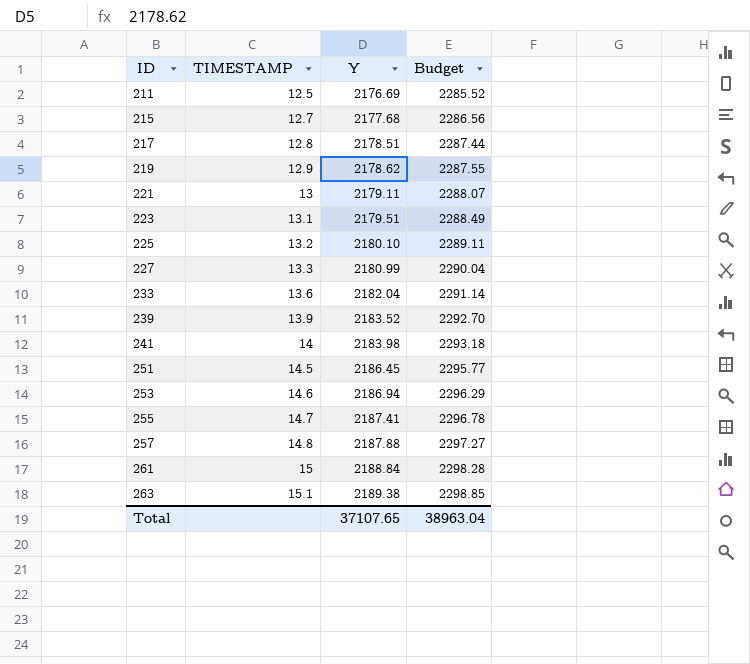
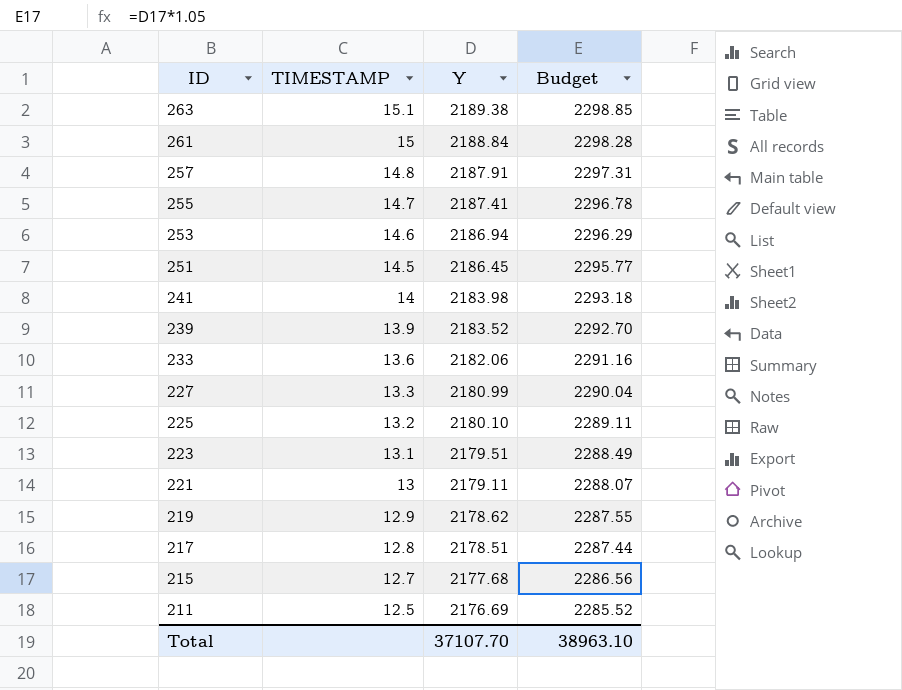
row order: ID ascending -> ID descending
257 | Y: 2187.88 -> 2187.91
257 | Budget: 2297.27 -> 2297.31
233 | Y: 2182.04 -> 2182.06
233 | Budget: 2291.14 -> 2291.16
Total | Y: 37107.65 -> 37107.70
Total | Budget: 38963.04 -> 38963.10

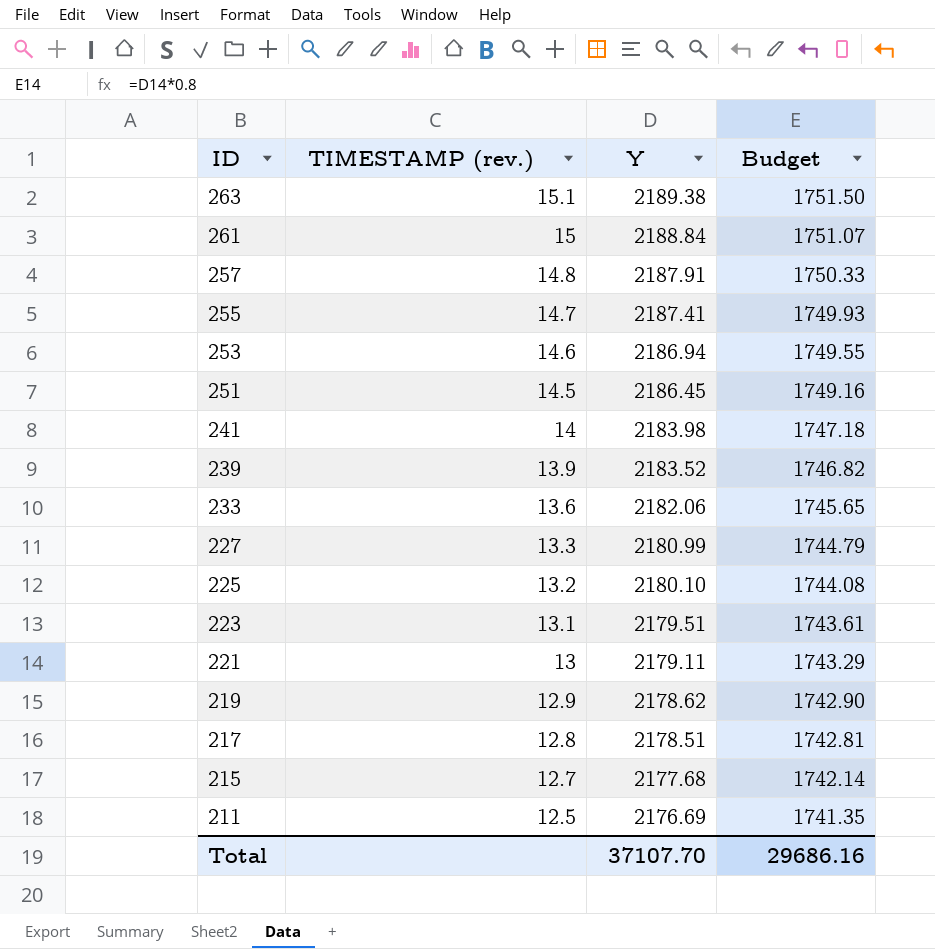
column name: TIMESTAMP -> TIMESTAMP (rev.)
column Budget | formula: [Y] * 1.05 -> [Y] * 0.8
Total | Budget: 38963.10 -> 29686.16

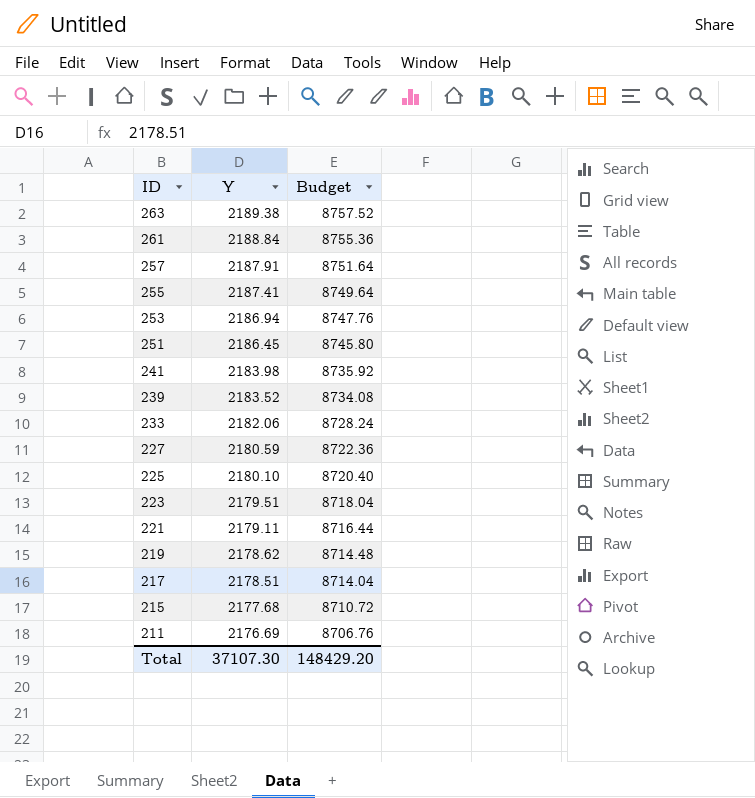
column TIMESTAMP (rev.) | position: 2 -> none
column Budget | formula: [Y] * 0.8 -> [Y] * 4
227 | Y: 2180.99 -> 2180.59
Total | Y: 37107.70 -> 37107.30
Total | Budget: 29686.16 -> 148429.20

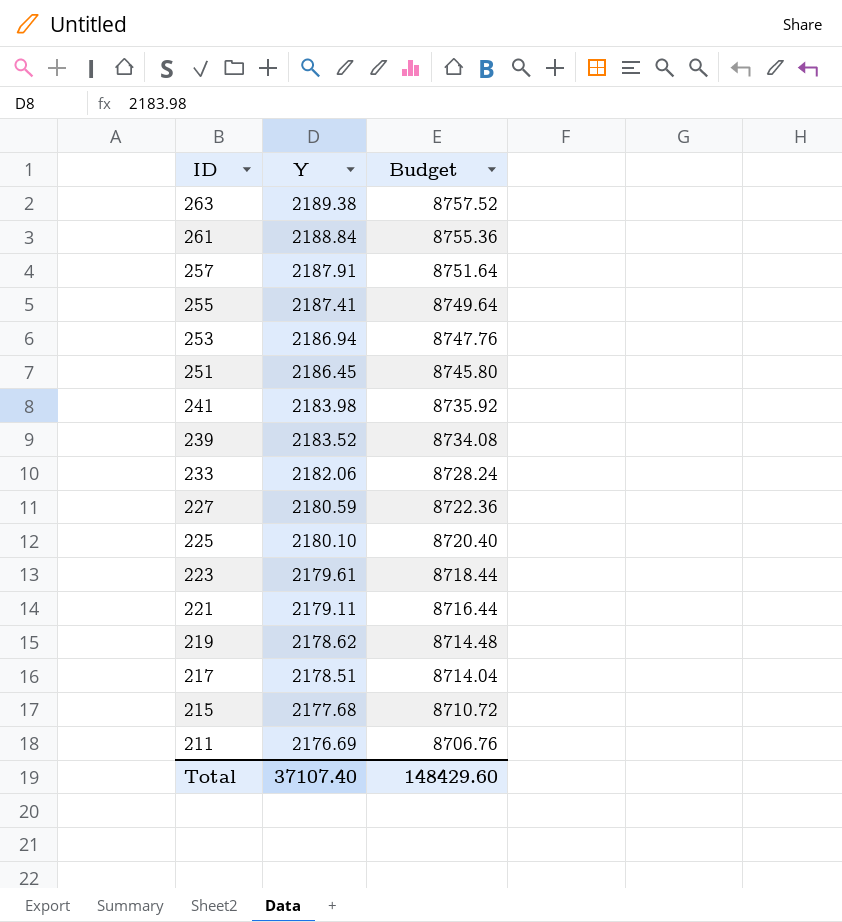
223 | Y: 2179.51 -> 2179.61
223 | Budget: 8718.04 -> 8718.44
Total | Y: 37107.30 -> 37107.40
Total | Budget: 148429.20 -> 148429.60

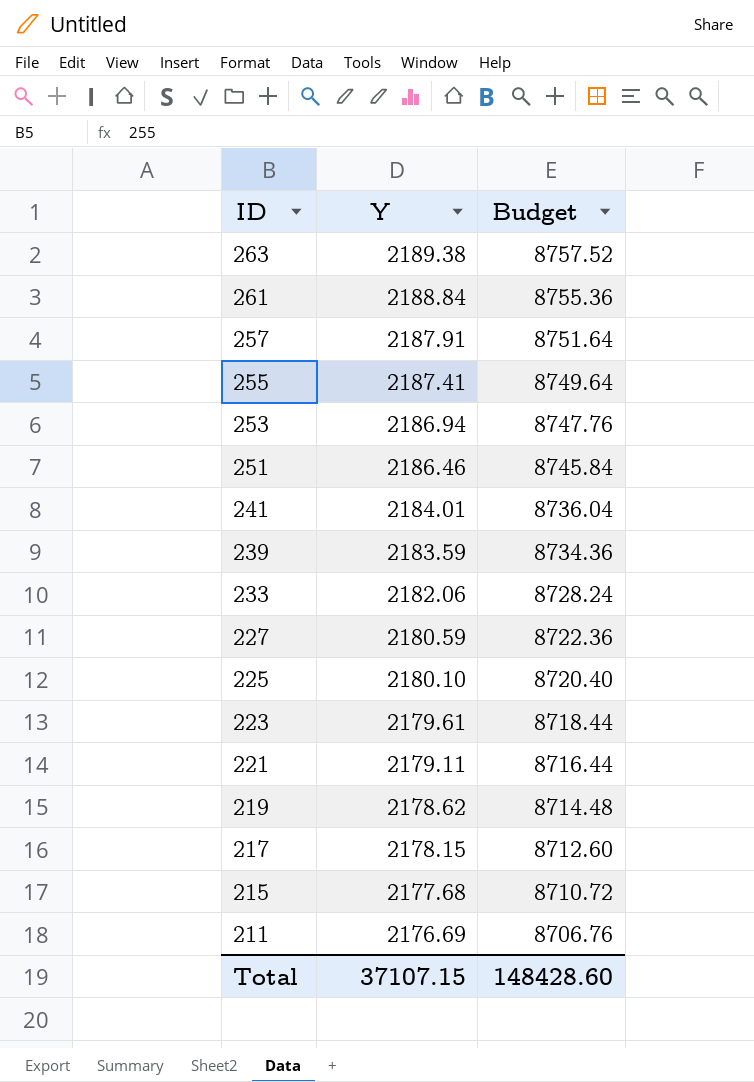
251 | Y: 2186.45 -> 2186.46
251 | Budget: 8745.80 -> 8745.84
241 | Y: 2183.98 -> 2184.01
241 | Budget: 8735.92 -> 8736.04
239 | Y: 2183.52 -> 2183.59
239 | Budget: 8734.08 -> 8734.36
217 | Y: 2178.51 -> 2178.15
217 | Budget: 8714.04 -> 8712.60
Total | Y: 37107.40 -> 37107.15
Total | Budget: 148429.60 -> 148428.60

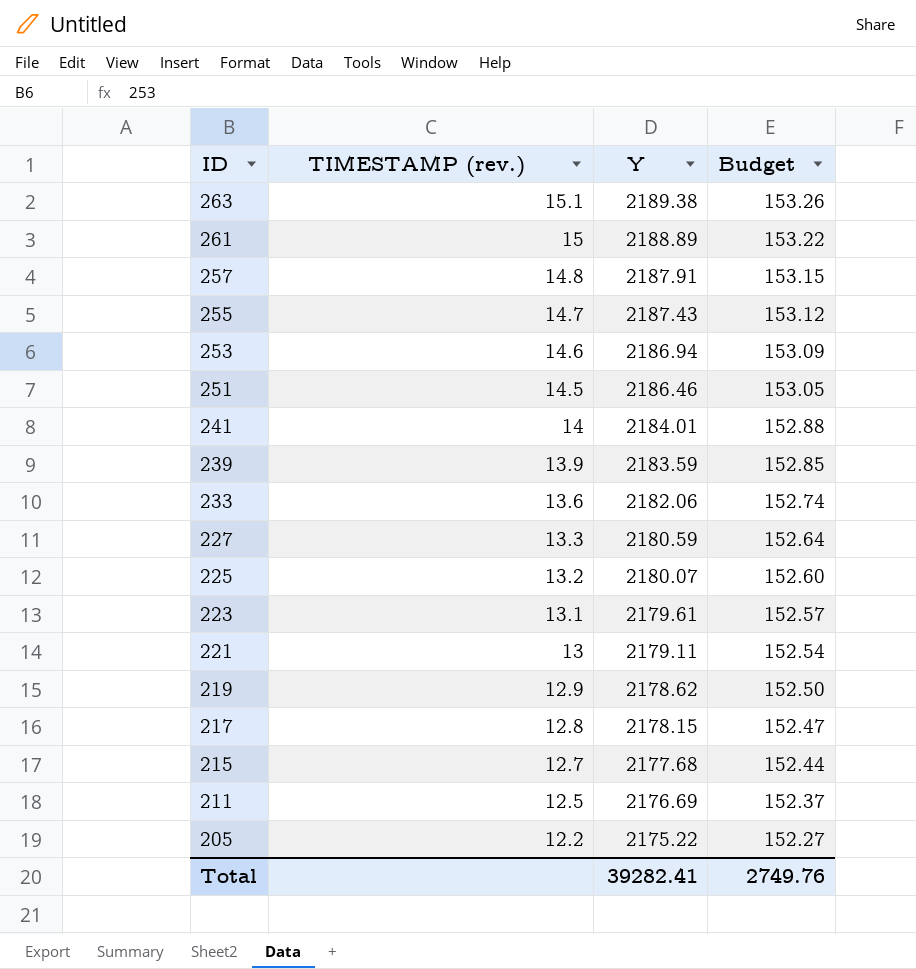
column TIMESTAMP (rev.) | position: none -> 2
column Budget | formula: [Y] * 4 -> [Y] * 0.07
261 | Y: 2188.84 -> 2188.89
255 | Y: 2187.41 -> 2187.43
225 | Y: 2180.10 -> 2180.07
row 205: none -> 12.2 | 2175.22 | 152.27
Total | Y: 37107.15 -> 39282.41
Total | Budget: 148428.60 -> 2749.76

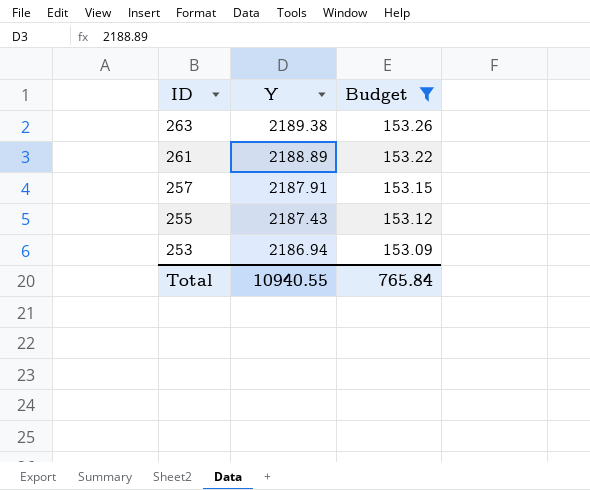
filter: none -> Budget >= 153.09
column TIMESTAMP (rev.) | position: 2 -> none
Total | Y: 39282.41 -> 10940.55
Total | Budget: 2749.76 -> 765.84

